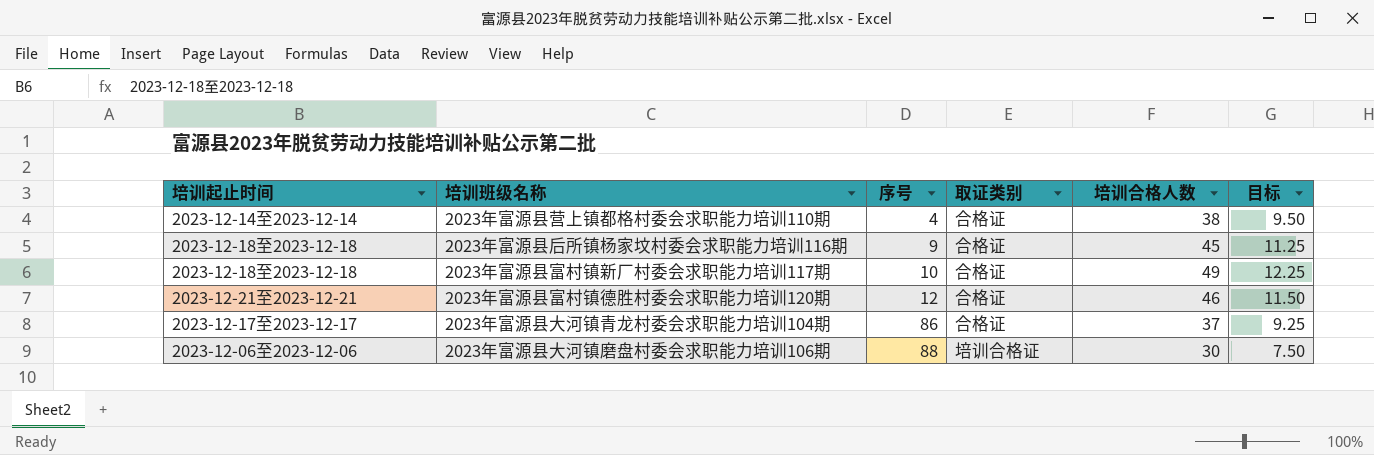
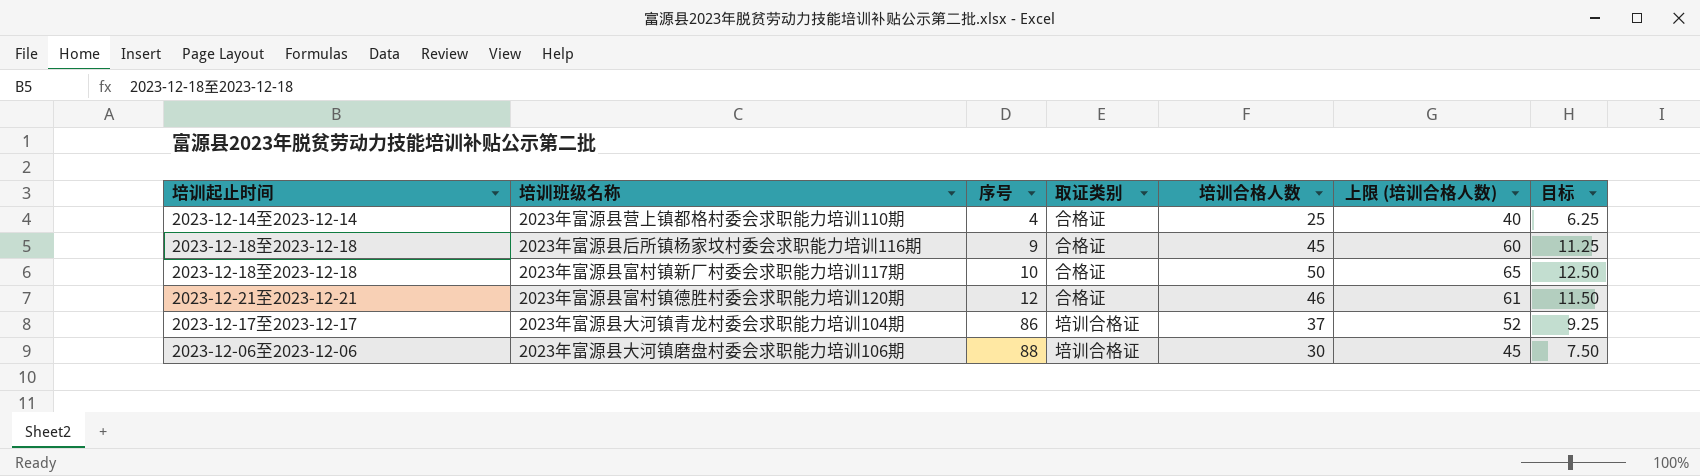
column 上限 (培训合格人数) | formula: none -> [培训合格人数] + 15
2023年富源县营上镇都格村委会求职能力培训110期 | 培训合格人数: 38 -> 25
2023年富源县营上镇都格村委会求职能力培训110期 | 目标: 9.50 -> 6.25
2023年富源县富村镇新厂村委会求职能力培训117期 | 培训合格人数: 49 -> 50
2023年富源县富村镇新厂村委会求职能力培训117期 | 目标: 12.25 -> 12.50
2023年富源县大河镇青龙村委会求职能力培训104期 | 取证类别: 合格证 -> 培训合格证

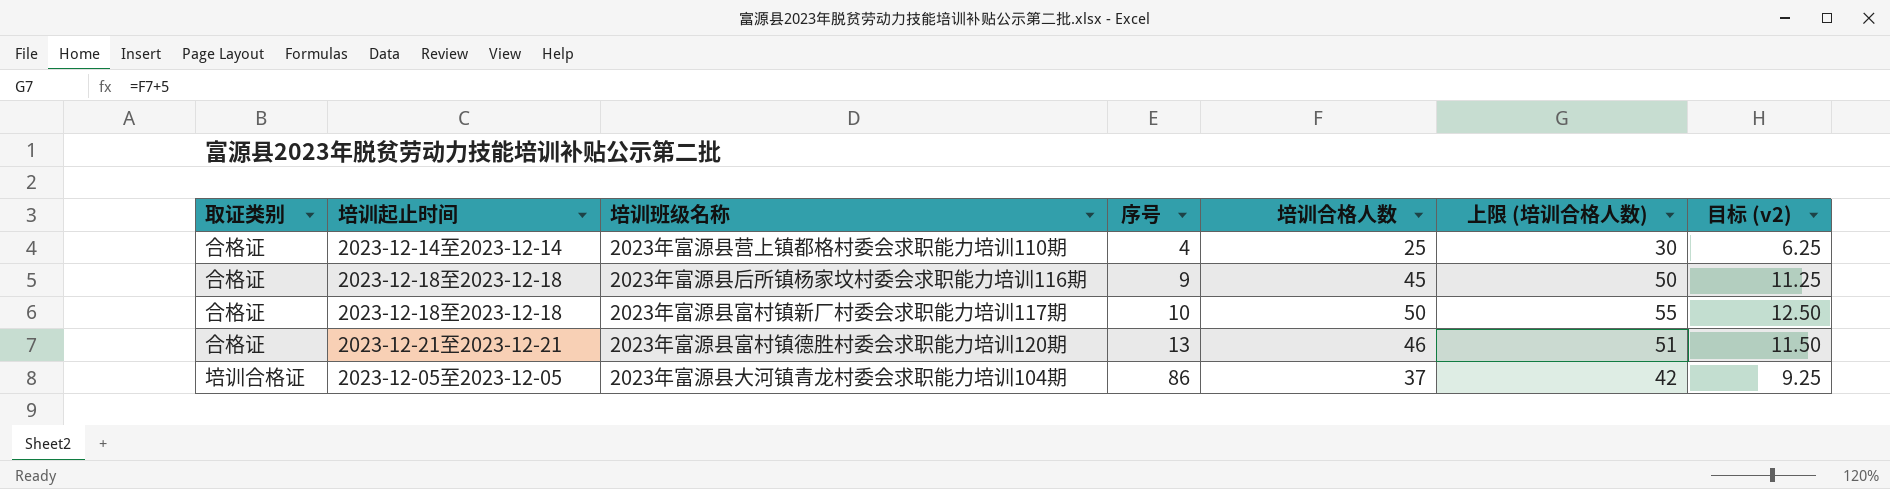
column 取证类别 | position: 4 -> 1
column 上限 (培训合格人数) | formula: [培训合格人数] + 15 -> [培训合格人数] + 5
column name: 目标 -> 目标 (v2)
row 2023年富源县大河镇磨盘村委会求职能力培训106期: 2023-12-06至2023-12-06 | 88 | 培训合格证 | 30 | 45 | 7.50 -> none
2023年富源县富村镇德胜村委会求职能力培训120期 | 序号: 12 -> 13
2023年富源县大河镇青龙村委会求职能力培训104期 | 培训起止时间: 2023-12-17至2023-12-17 -> 2023-12-05至2023-12-05

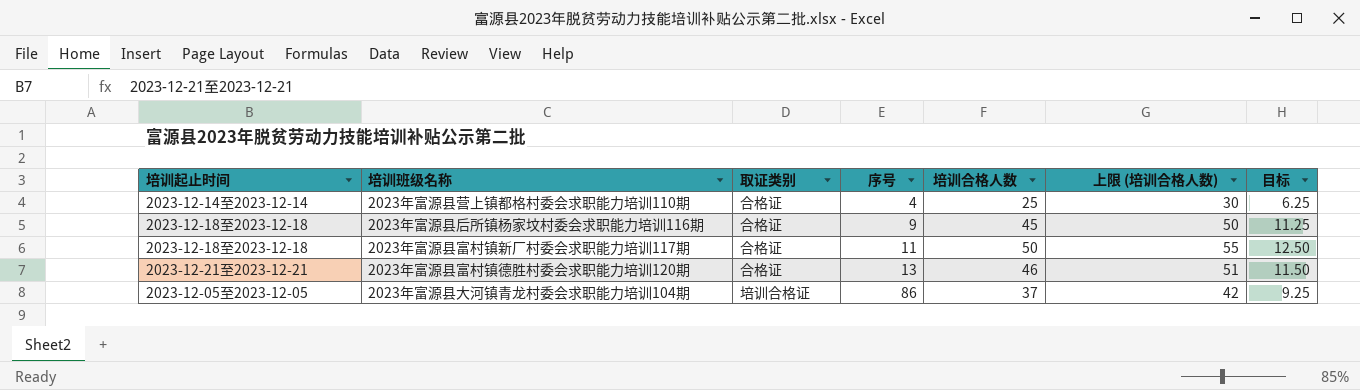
column 取证类别 | position: 1 -> 3
column name: 目标 (v2) -> 目标
2023年富源县富村镇新厂村委会求职能力培训117期 | 序号: 10 -> 11

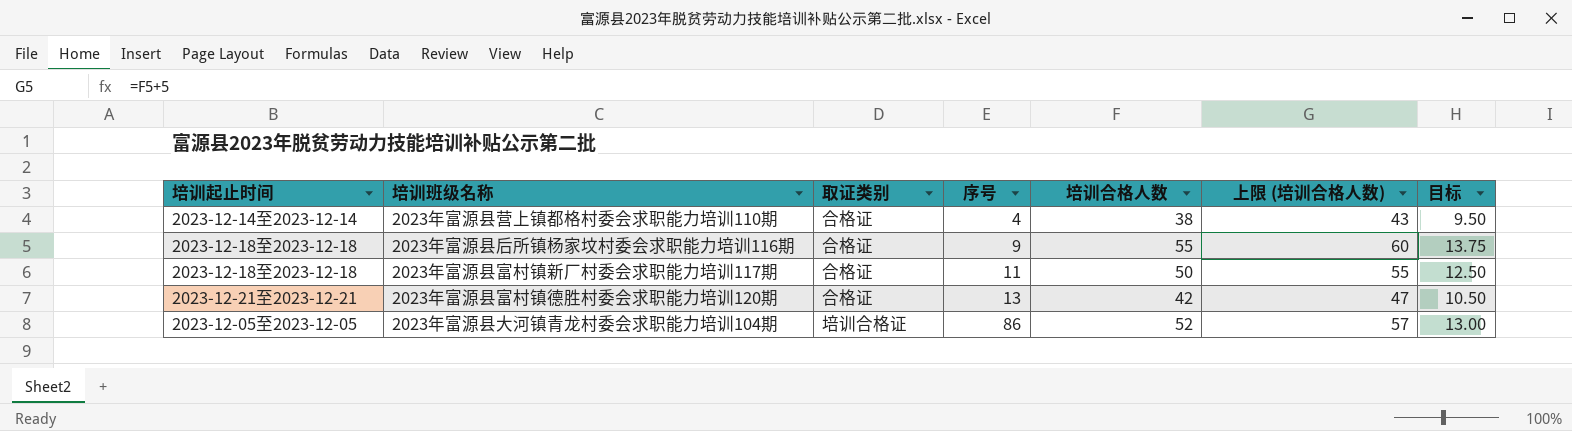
2023年富源县营上镇都格村委会求职能力培训110期 | 培训合格人数: 25 -> 38
2023年富源县营上镇都格村委会求职能力培训110期 | 上限 (培训合格人数): 30 -> 43
2023年富源县营上镇都格村委会求职能力培训110期 | 目标: 6.25 -> 9.50
2023年富源县后所镇杨家坟村委会求职能力培训116期 | 培训合格人数: 45 -> 55
2023年富源县后所镇杨家坟村委会求职能力培训116期 | 上限 (培训合格人数): 50 -> 60
2023年富源县后所镇杨家坟村委会求职能力培训116期 | 目标: 11.25 -> 13.75
2023年富源县富村镇德胜村委会求职能力培训120期 | 培训合格人数: 46 -> 42
2023年富源县富村镇德胜村委会求职能力培训120期 | 上限 (培训合格人数): 51 -> 47
2023年富源县富村镇德胜村委会求职能力培训120期 | 目标: 11.50 -> 10.50
2023年富源县大河镇青龙村委会求职能力培训104期 | 培训合格人数: 37 -> 52
2023年富源县大河镇青龙村委会求职能力培训104期 | 上限 (培训合格人数): 42 -> 57
2023年富源县大河镇青龙村委会求职能力培训104期 | 目标: 9.25 -> 13.00

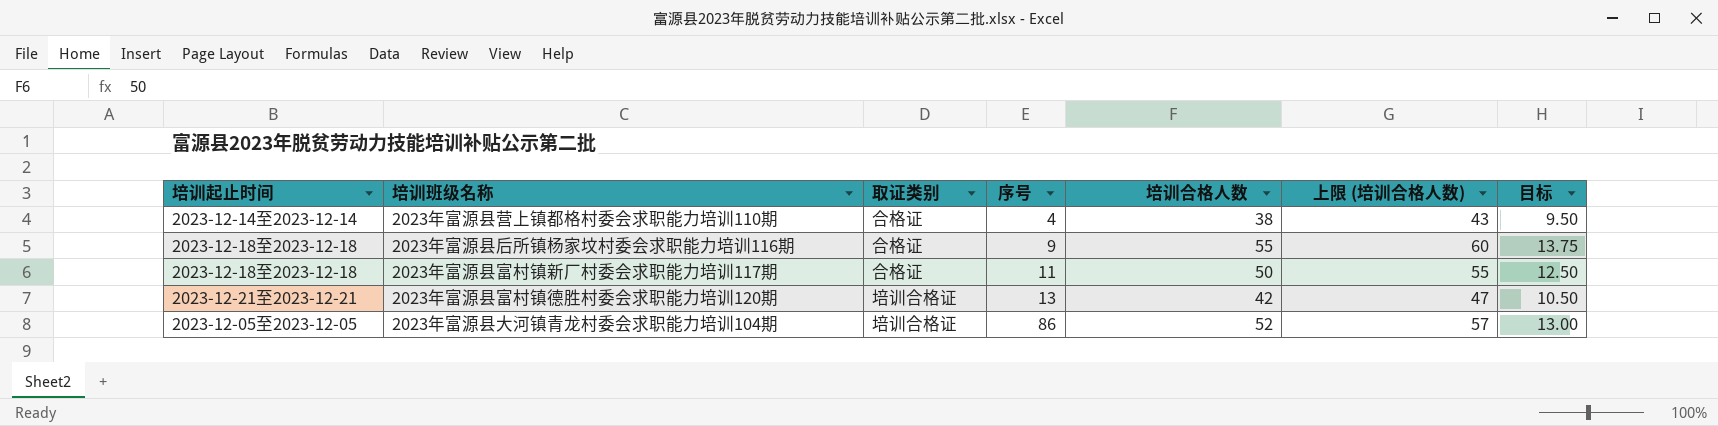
2023年富源县富村镇德胜村委会求职能力培训120期 | 取证类别: 合格证 -> 培训合格证

